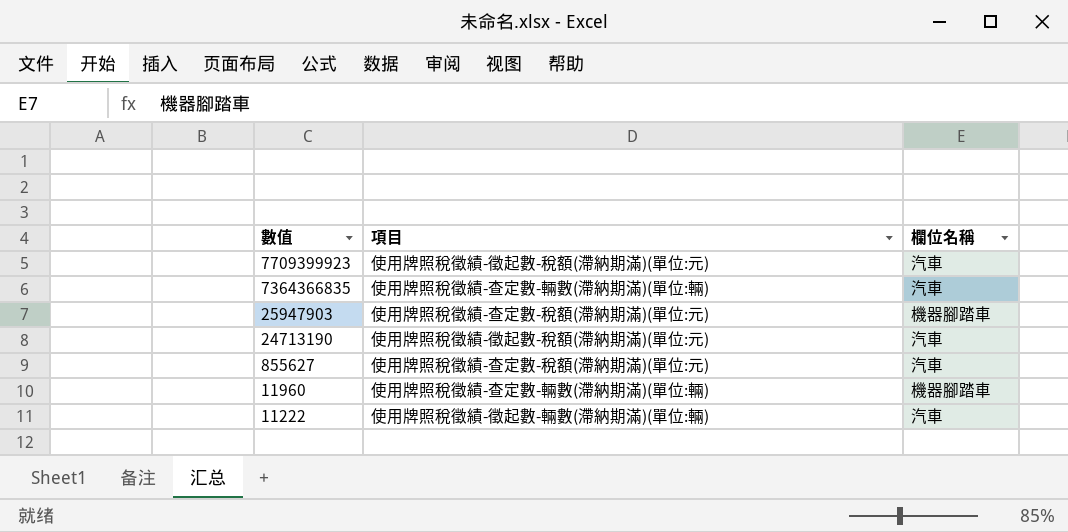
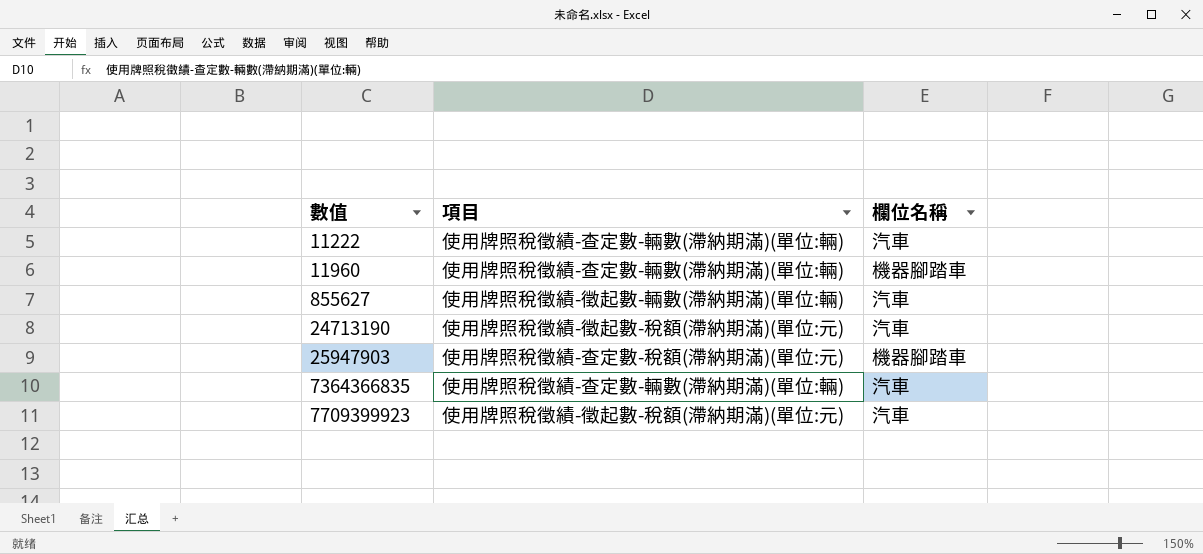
row order: 數值 descending -> 數值 ascending
11222 | 項目: 使用牌照稅徵績-徵起數-輛數(滯納期滿)(單位:輛) -> 使用牌照稅徵績-查定數-輛數(滯納期滿)(單位:輛)
855627 | 項目: 使用牌照稅徵績-查定數-稅額(滯納期滿)(單位:元) -> 使用牌照稅徵績-徵起數-輛數(滯納期滿)(單位:輛)

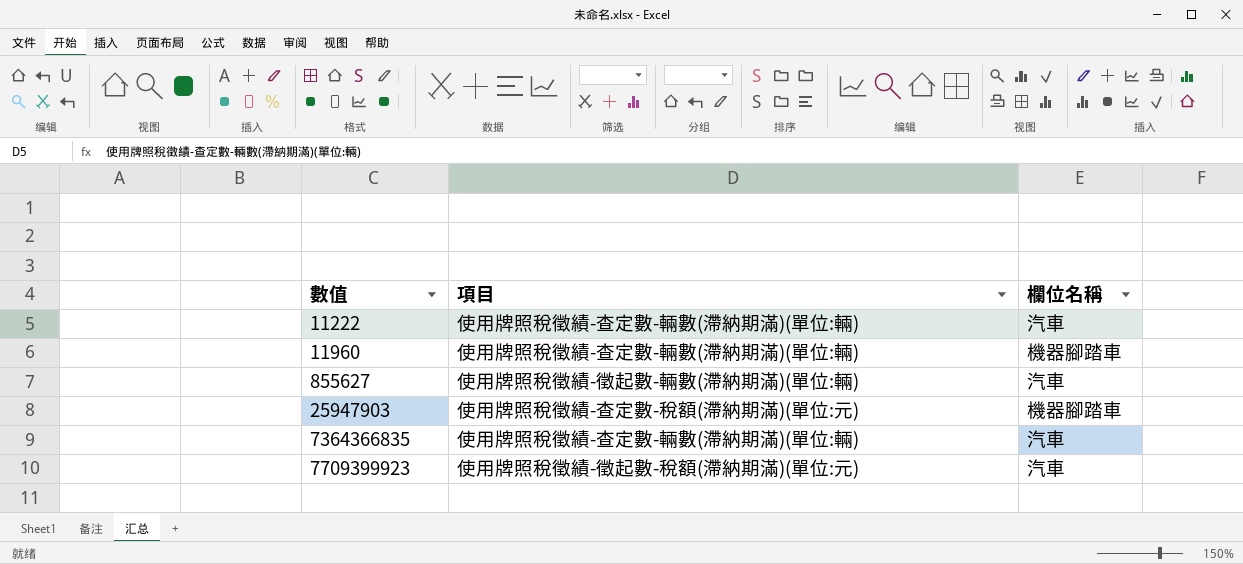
row 24713190: 使用牌照稅徵績-徵起數-稅額(滯納期滿)(單位:元) | 汽車 -> none

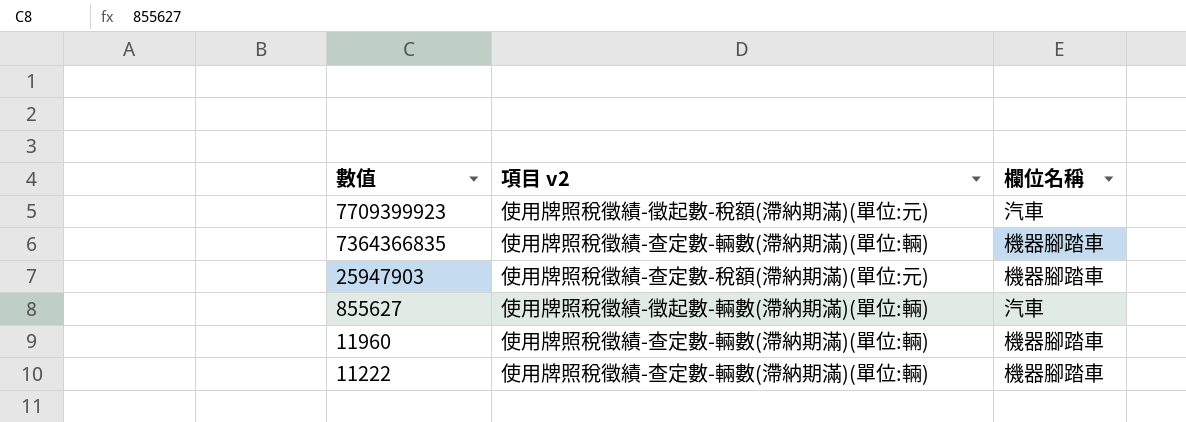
row order: 數值 ascending -> 數值 descending
column name: 項目 -> 項目 v2
7364366835 | 欄位名稱: 汽車 -> 機器腳踏車
11222 | 欄位名稱: 汽車 -> 機器腳踏車

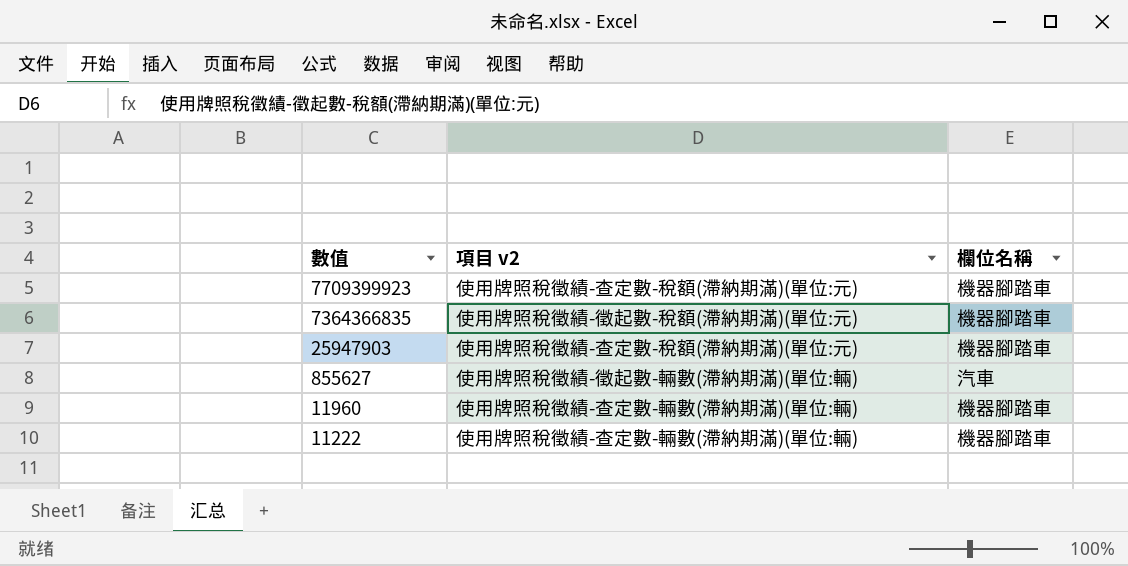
7709399923 | 項目 v2: 使用牌照稅徵績-徵起數-稅額(滯納期滿)(單位:元) -> 使用牌照稅徵績-查定數-稅額(滯納期滿)(單位:元)
7709399923 | 欄位名稱: 汽車 -> 機器腳踏車
7364366835 | 項目 v2: 使用牌照稅徵績-查定數-輛數(滯納期滿)(單位:輛) -> 使用牌照稅徵績-徵起數-稅額(滯納期滿)(單位:元)

